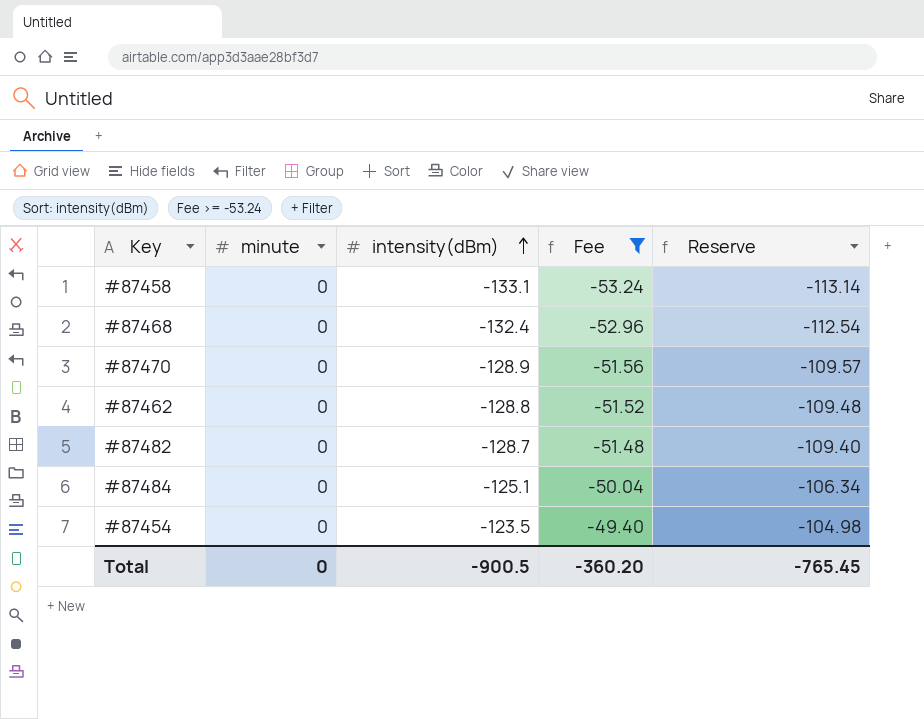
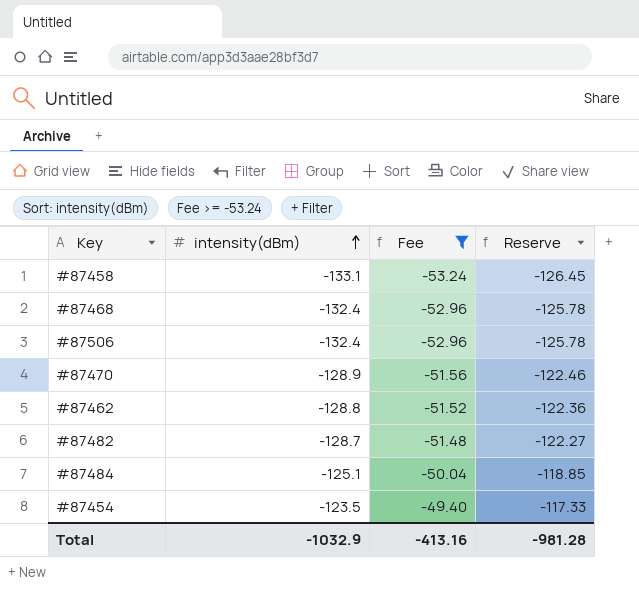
column minute | position: 2 -> none
column Reserve | formula: [intensity(dBm)] * 0.85 -> [intensity(dBm)] * 0.95
row #87506: none -> -132.4 | -52.96 | -125.78
Total | intensity(dBm): -900.5 -> -1032.9
Total | Fee: -360.20 -> -413.16
Total | Reserve: -765.45 -> -981.28

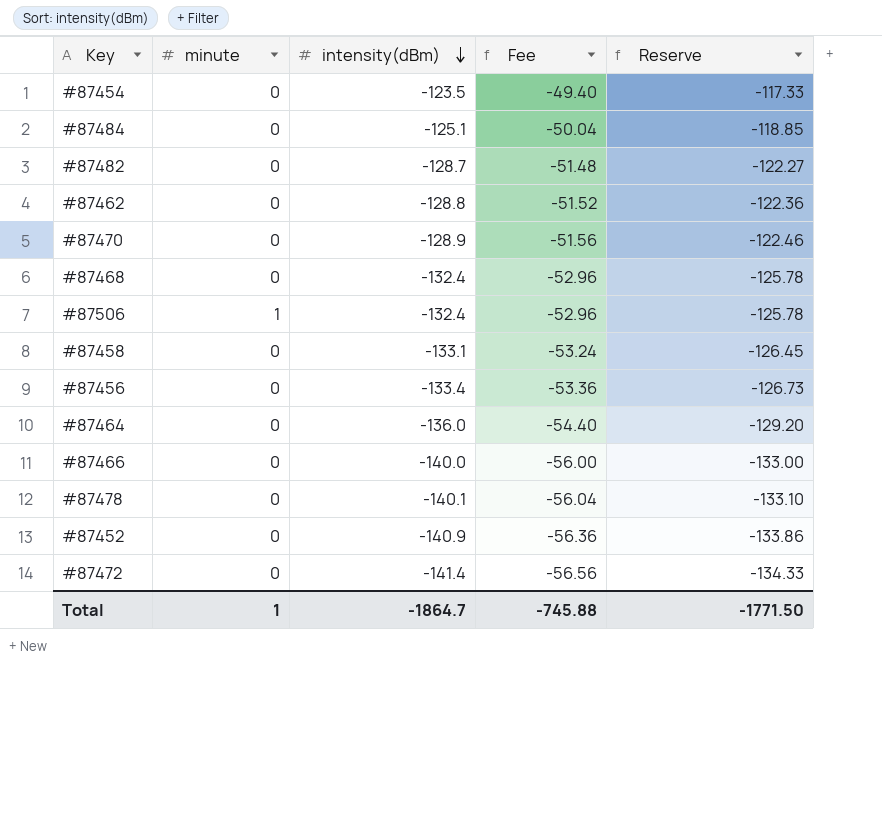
filter: Fee >= -53.24 -> none
row order: intensity(dBm) ascending -> intensity(dBm) descending
column minute | position: none -> 2
Total | intensity(dBm): -1032.9 -> -1864.7
Total | Fee: -413.16 -> -745.88
Total | Reserve: -981.28 -> -1771.50

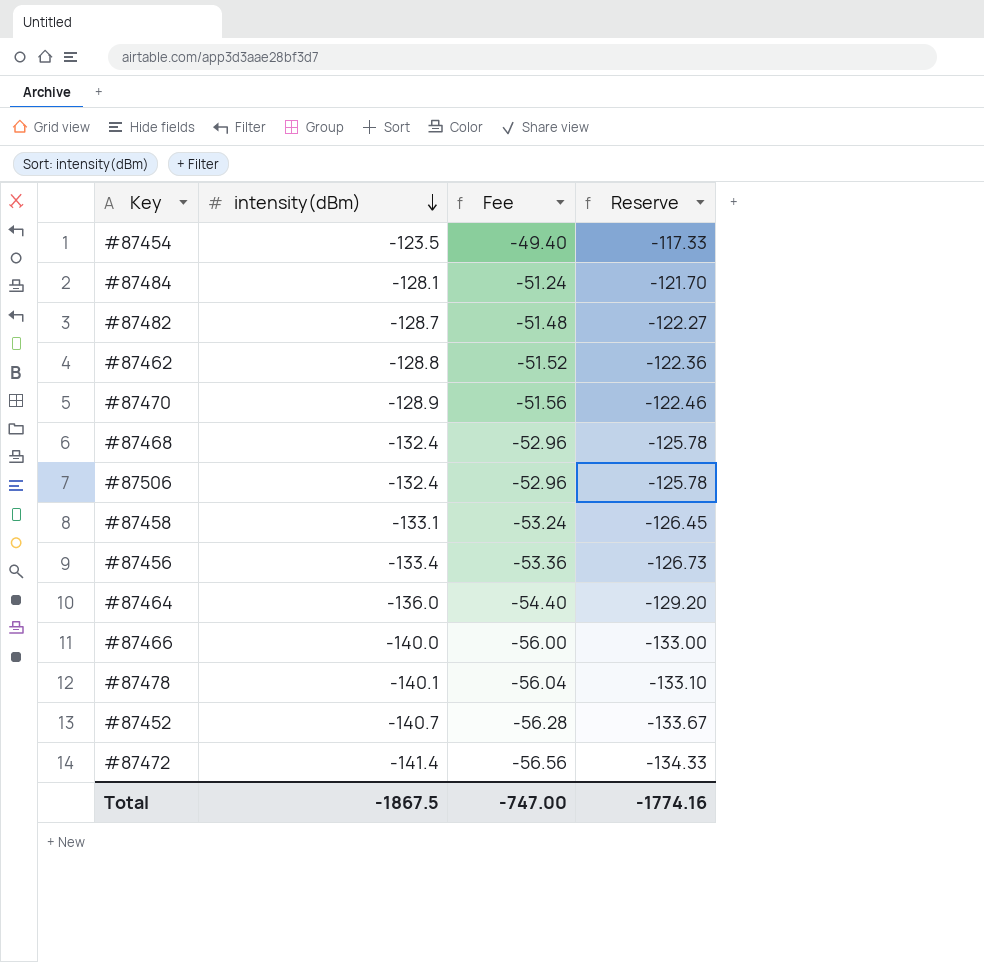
column minute | position: 2 -> none
#87484 | intensity(dBm): -125.1 -> -128.1
#87484 | Fee: -50.04 -> -51.24
#87484 | Reserve: -118.85 -> -121.70
#87452 | intensity(dBm): -140.9 -> -140.7
#87452 | Fee: -56.36 -> -56.28
#87452 | Reserve: -133.86 -> -133.67
Total | intensity(dBm): -1864.7 -> -1867.5
Total | Fee: -745.88 -> -747.00
Total | Reserve: -1771.50 -> -1774.16

